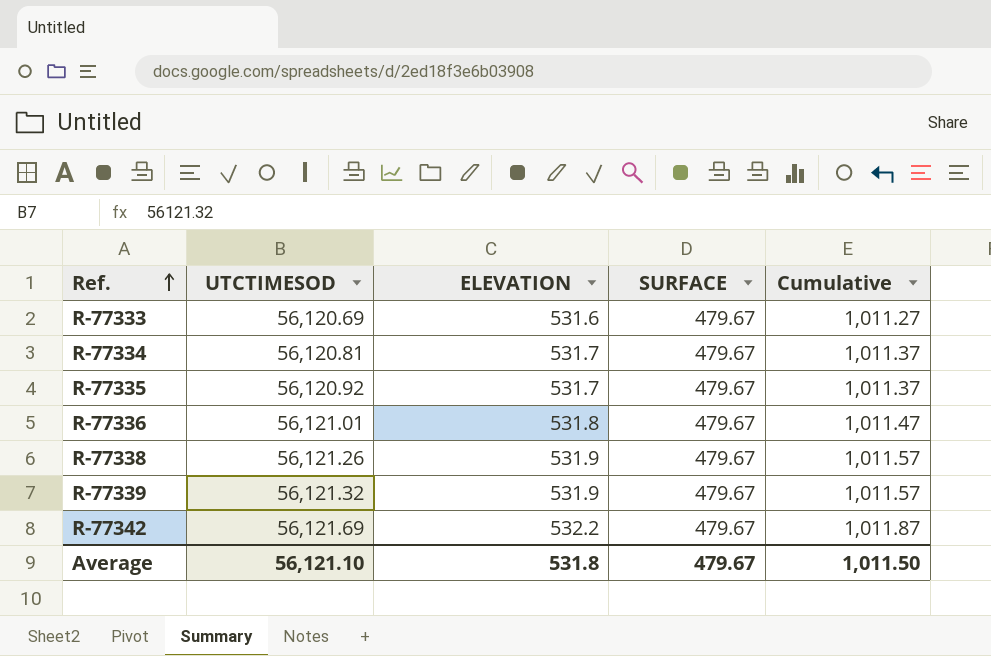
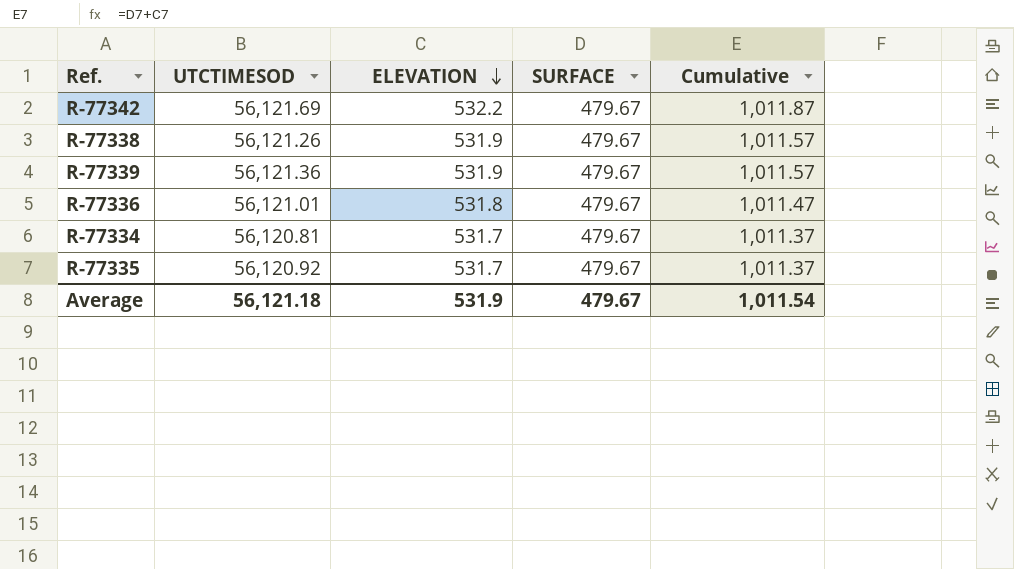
row order: Ref. ascending -> ELEVATION descending
row R-77333: 56,120.69 | 531.6 | 479.67 | 1,011.27 -> none
R-77339 | UTCTIMESOD: 56,121.32 -> 56,121.36
Average | UTCTIMESOD: 56,121.10 -> 56,121.18
Average | ELEVATION: 531.8 -> 531.9
Average | Cumulative: 1,011.50 -> 1,011.54

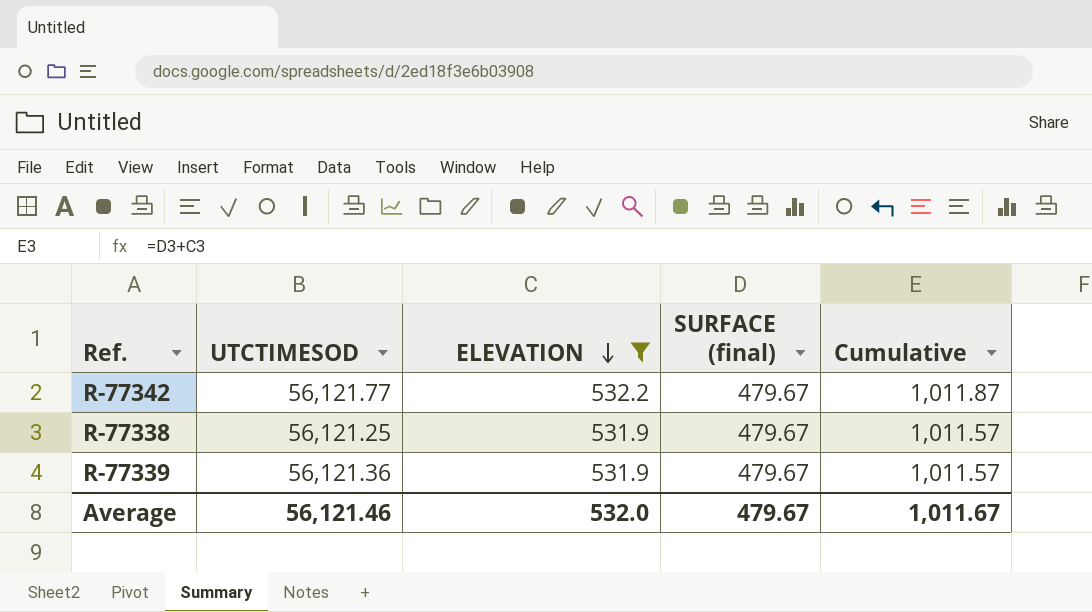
filter: none -> ELEVATION >= 531.9
column name: SURFACE -> SURFACE (final)
R-77342 | UTCTIMESOD: 56,121.69 -> 56,121.77
R-77338 | UTCTIMESOD: 56,121.26 -> 56,121.25
Average | UTCTIMESOD: 56,121.18 -> 56,121.46
Average | ELEVATION: 531.9 -> 532.0
Average | Cumulative: 1,011.54 -> 1,011.67

